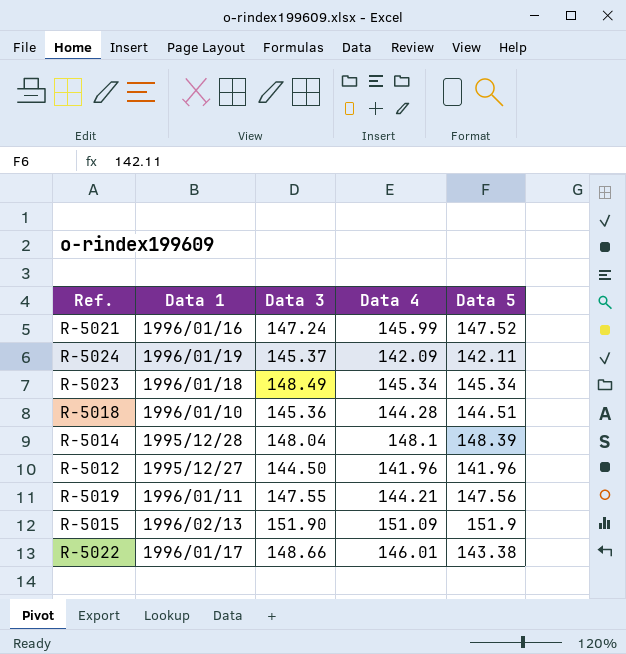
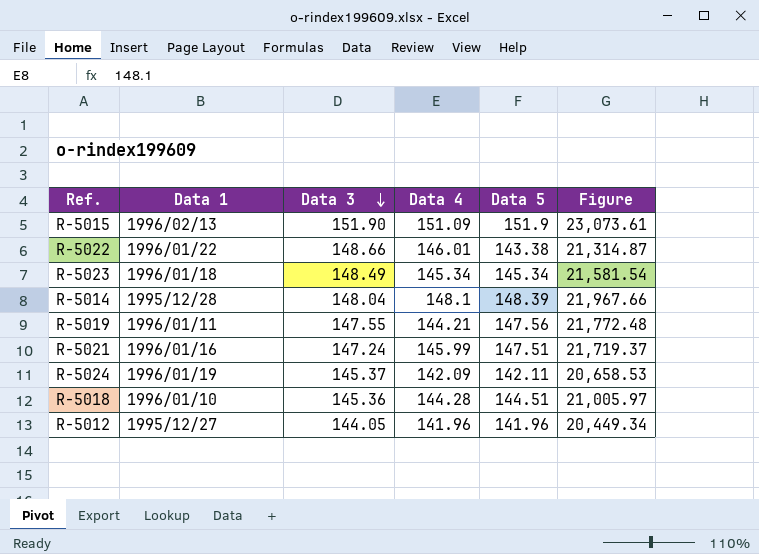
row order: none -> Data 3 descending
column Figure | formula: none -> [Data 3] * [Data 5]
R-5022 | Data 1: 1996/01/17 -> 1996/01/22
R-5021 | Data 5: 147.52 -> 147.51
R-5012 | Data 3: 144.50 -> 144.05

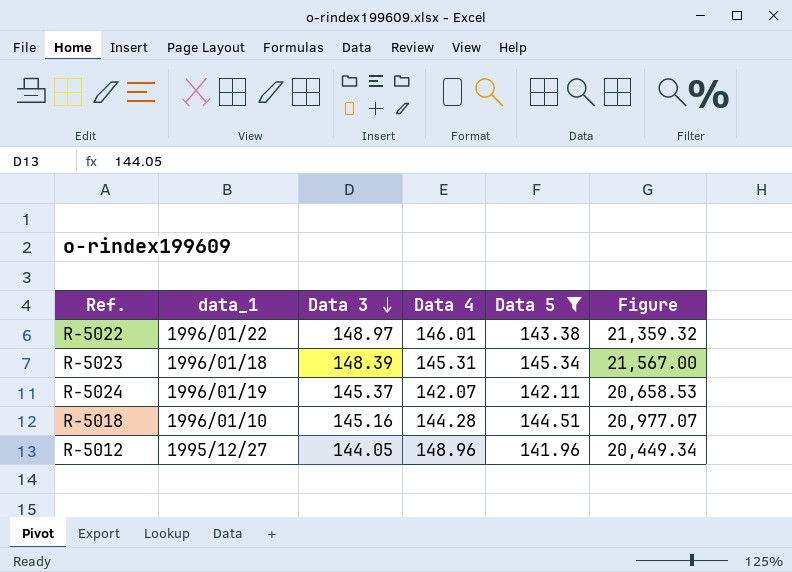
filter: none -> Data 5 <= 145.34
column name: Data 1 -> data_1
R-5022 | Data 3: 148.66 -> 148.97
R-5022 | Figure: 21,314.87 -> 21,359.32
R-5023 | Data 3: 148.49 -> 148.39
R-5023 | Data 4: 145.34 -> 145.31
R-5023 | Figure: 21,581.54 -> 21,567.00
R-5024 | Data 4: 142.09 -> 142.07
R-5018 | Data 3: 145.36 -> 145.16
R-5018 | Figure: 21,005.97 -> 20,977.07
R-5012 | Data 4: 141.96 -> 148.96

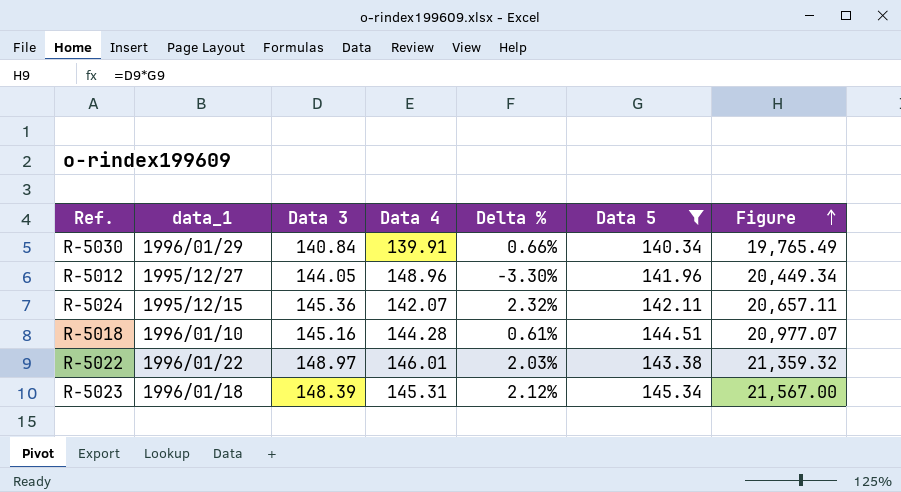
row order: Data 3 descending -> Figure ascending
column Delta % | formula: none -> ([Data 3] - [Data 4]) / [Data 4]
row R-5030: none -> 1996/01/29 | 140.84 | 139.91 | 0.66% | 140.34 | 19,765.49
R-5024 | data_1: 1996/01/19 -> 1995/12/15
R-5024 | Data 3: 145.37 -> 145.36
R-5024 | Figure: 20,658.53 -> 20,657.11

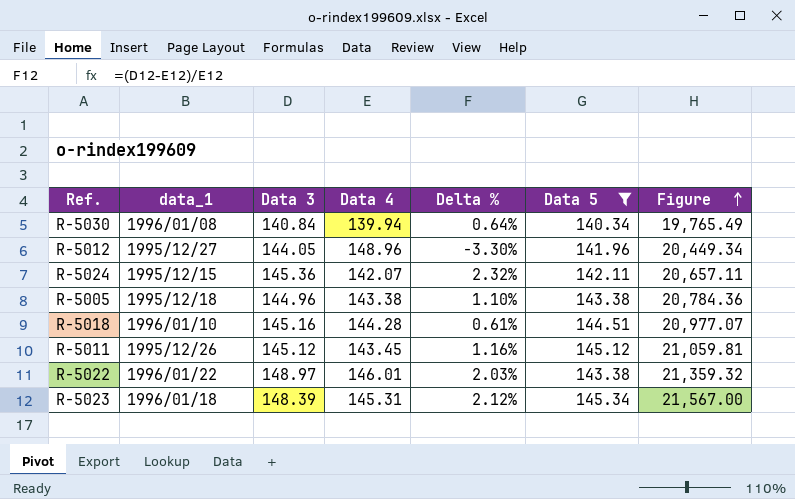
R-5030 | data_1: 1996/01/29 -> 1996/01/08
R-5030 | Data 4: 139.91 -> 139.94
R-5030 | Delta %: 0.66% -> 0.64%
row R-5005: none -> 1995/12/18 | 144.96 | 143.38 | 1.10% | 143.38 | 20,784.36
row R-5011: none -> 1995/12/26 | 145.12 | 143.45 | 1.16% | 145.12 | 21,059.81

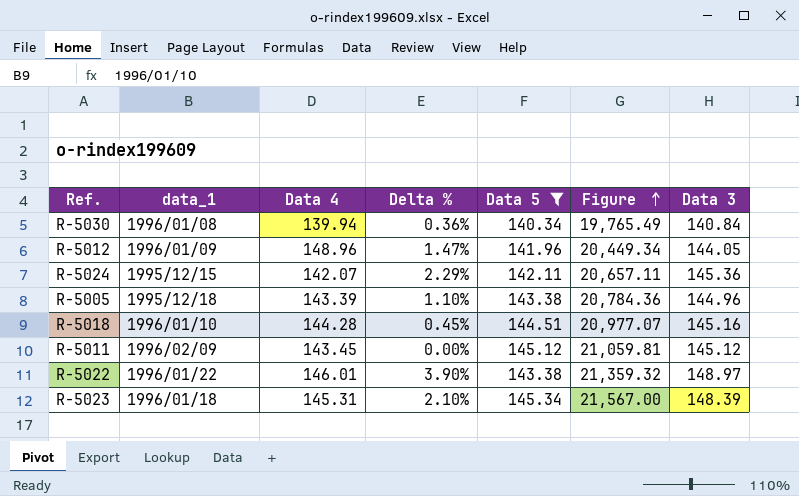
column Delta % | formula: ([Data 3] - [Data 4]) / [Data 4] -> ([Data 3] - [Data 5]) / [Data 5]
column Data 3 | position: 3 -> 7
R-5012 | data_1: 1995/12/27 -> 1996/01/09
R-5005 | Data 4: 143.38 -> 143.39
R-5011 | data_1: 1995/12/26 -> 1996/02/09

